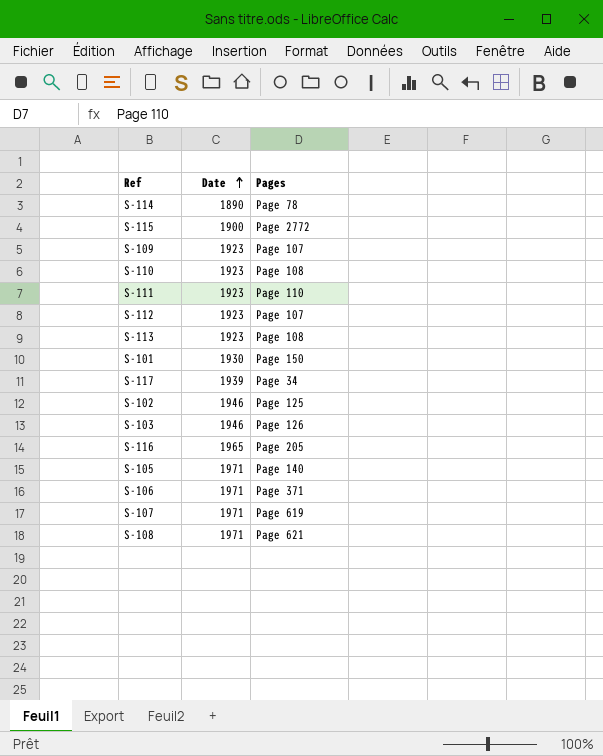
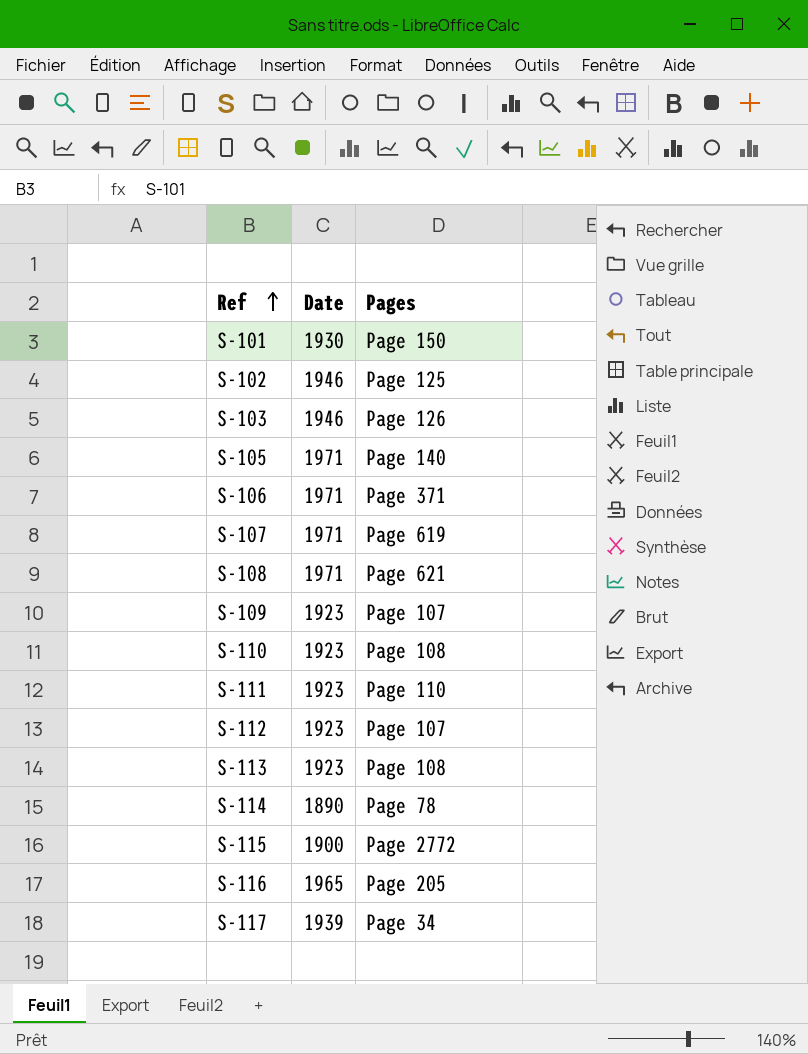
row order: Date ascending -> Ref ascending

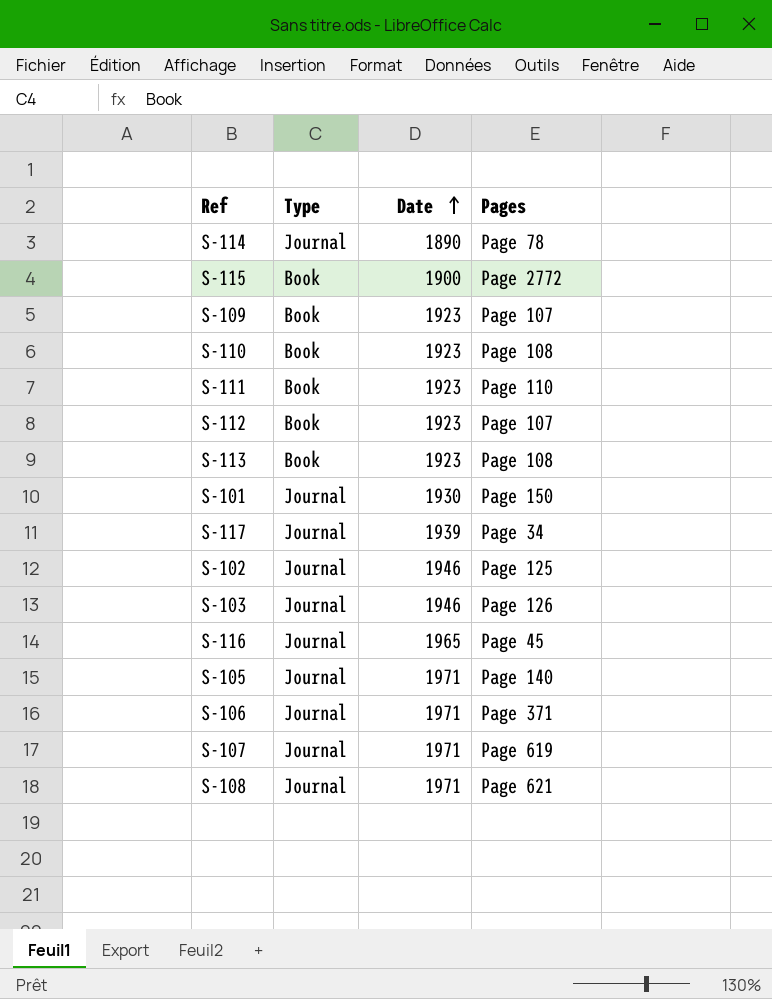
row order: Ref ascending -> Date ascending
column Type | position: none -> 2
S-116 | Pages: Page 205 -> Page 45

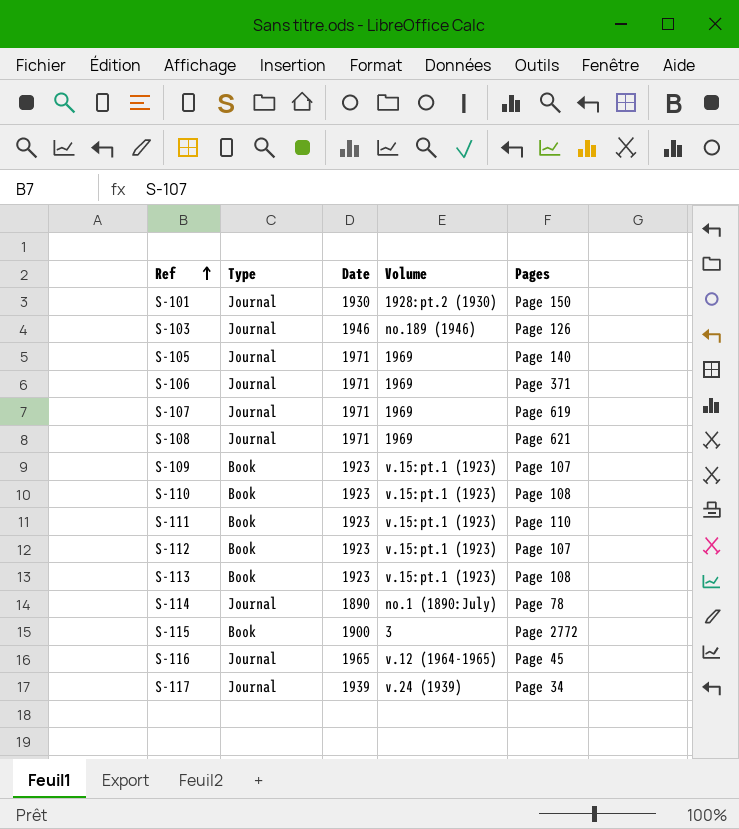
row order: Date ascending -> Ref ascending
column Volume | position: none -> 4
row S-102: Journal | 1946 | Page 125 -> none

